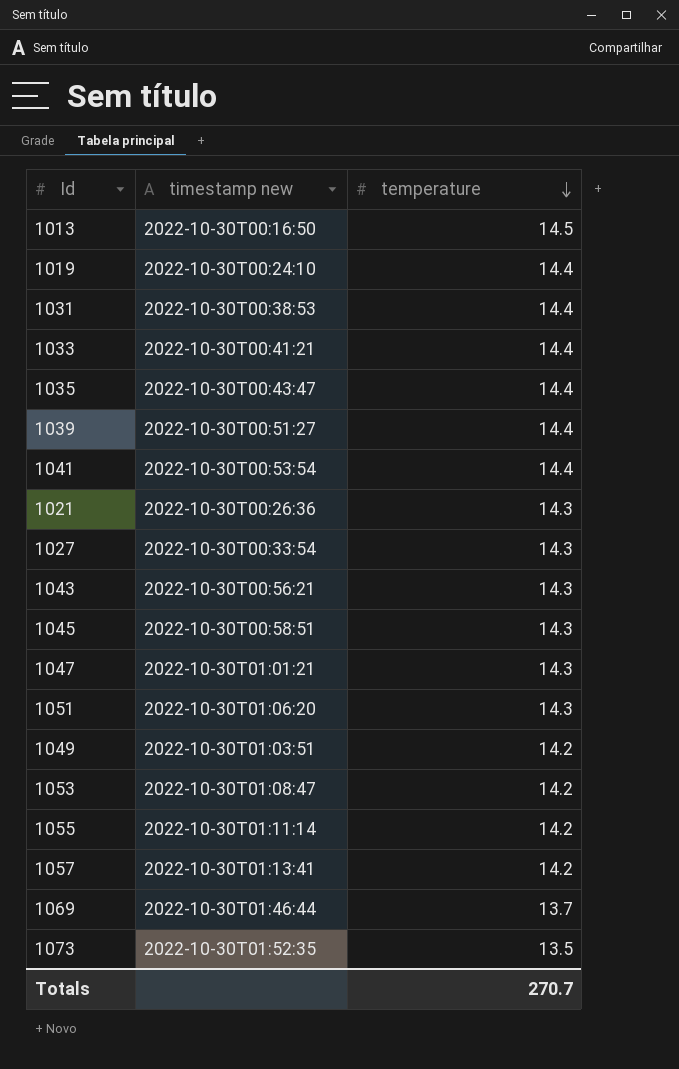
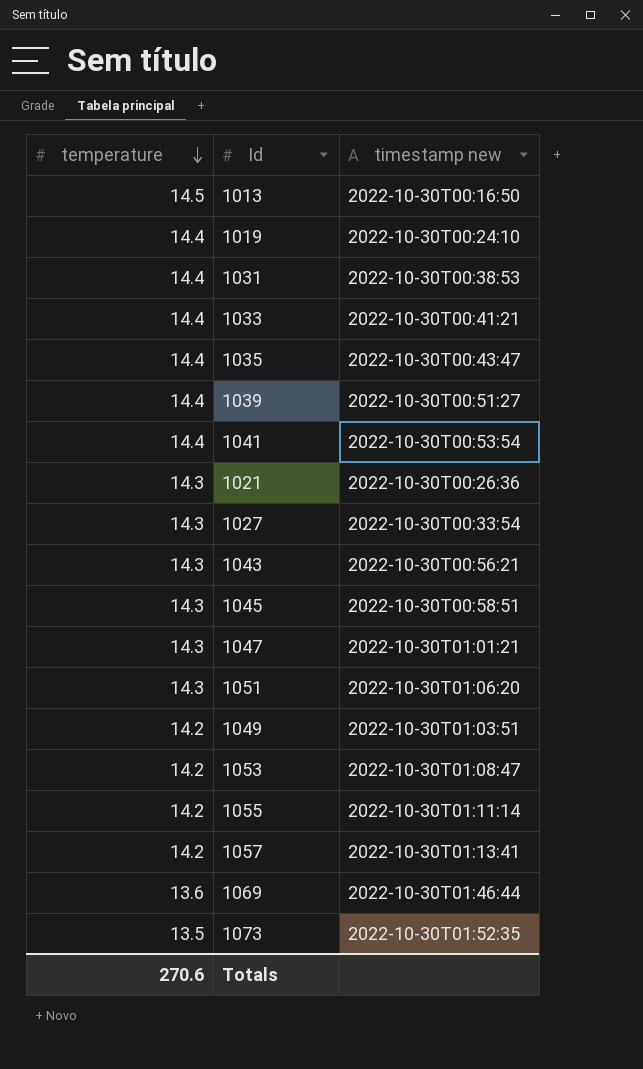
column temperature | position: 3 -> 1
1069 | temperature: 13.7 -> 13.6
Totals | temperature: 270.7 -> 270.6

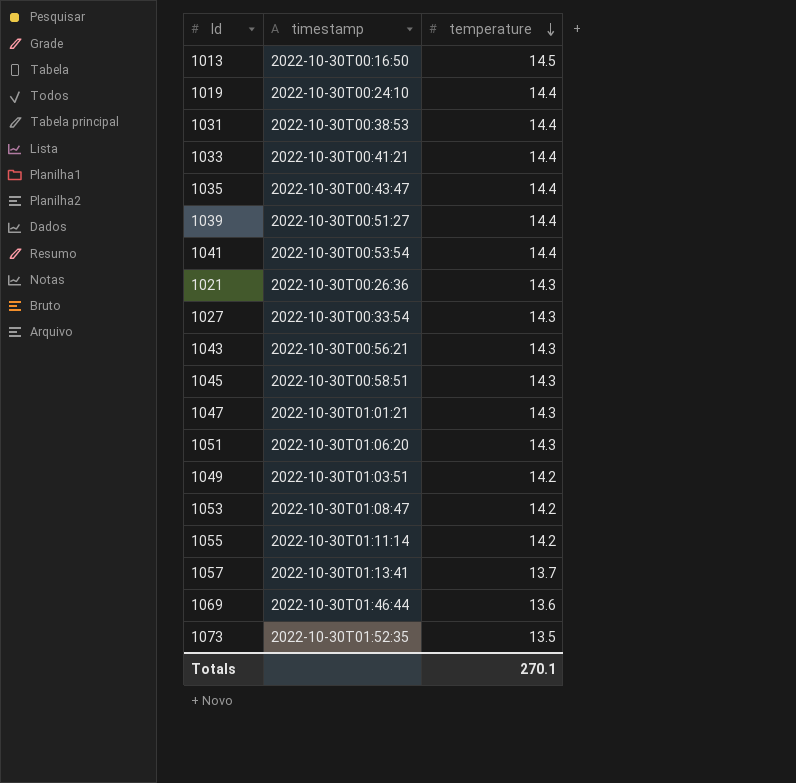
column name: timestamp new -> timestamp
column temperature | position: 1 -> 3
1057 | temperature: 14.2 -> 13.7
Totals | temperature: 270.6 -> 270.1

